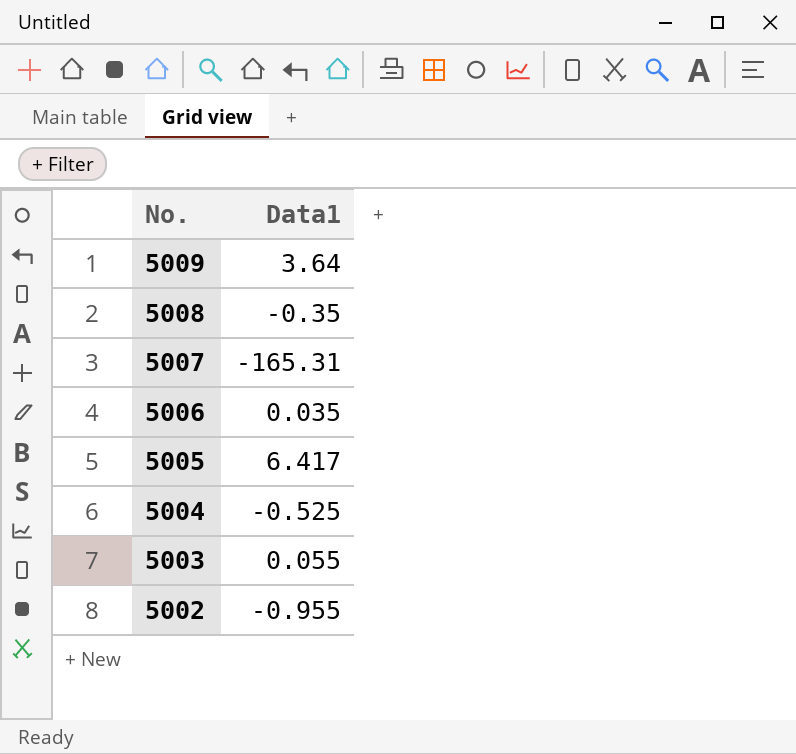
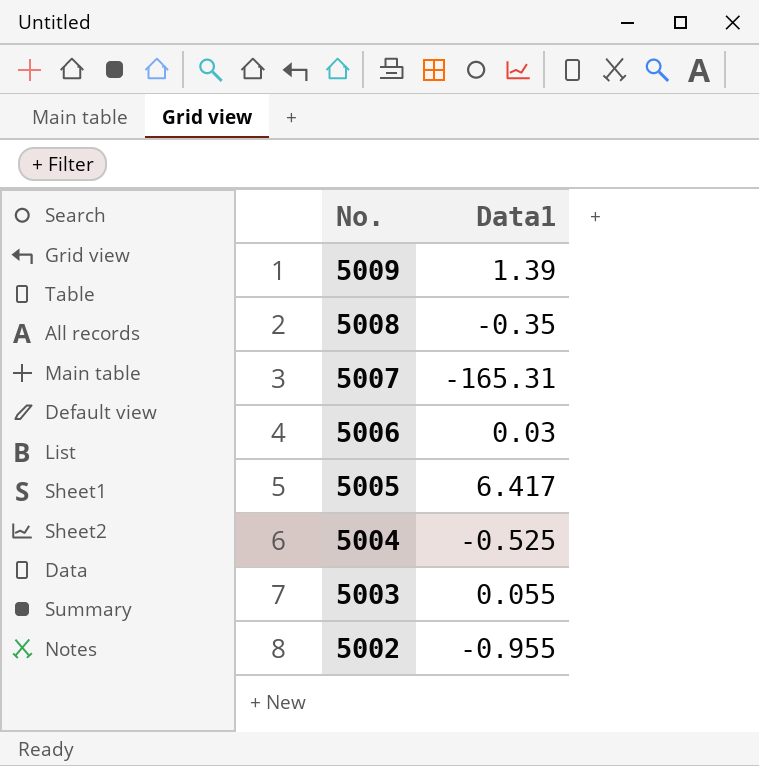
5009 | Data1: 3.64 -> 1.39
5006 | Data1: 0.035 -> 0.03

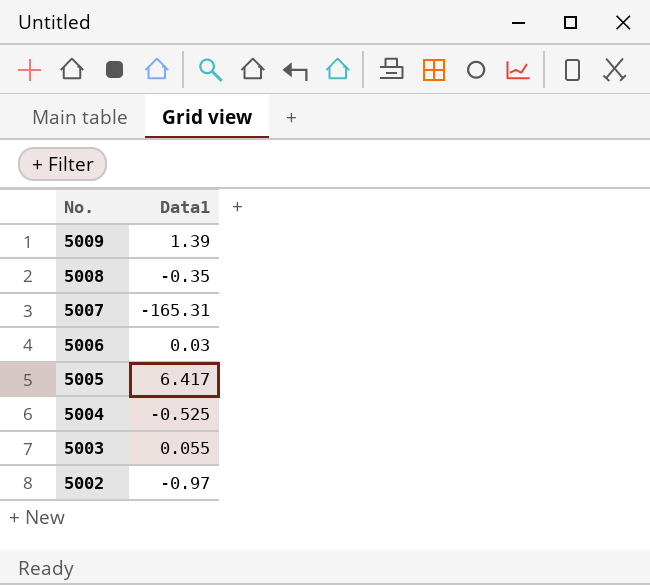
5002 | Data1: -0.955 -> -0.97

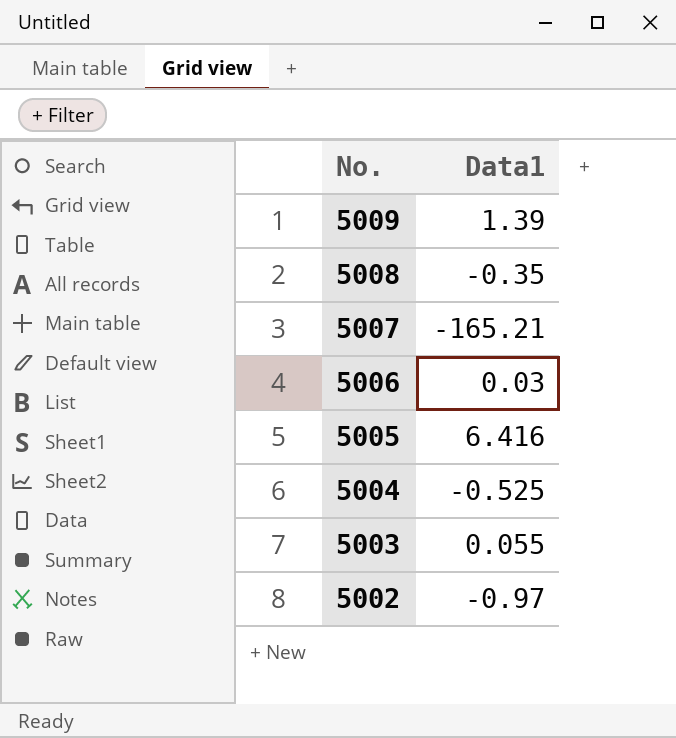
5007 | Data1: -165.31 -> -165.21
5005 | Data1: 6.417 -> 6.416

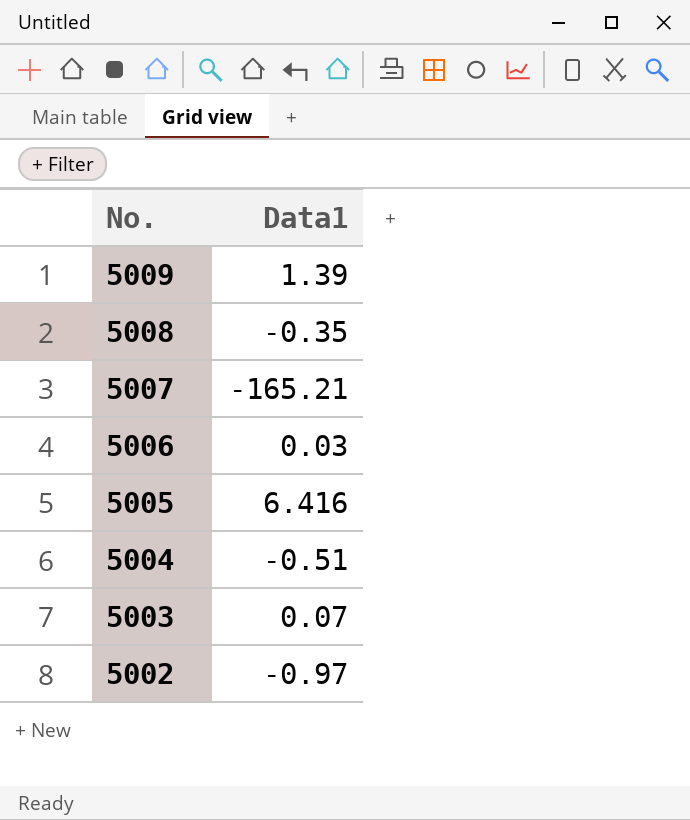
5004 | Data1: -0.525 -> -0.51
5003 | Data1: 0.055 -> 0.07

